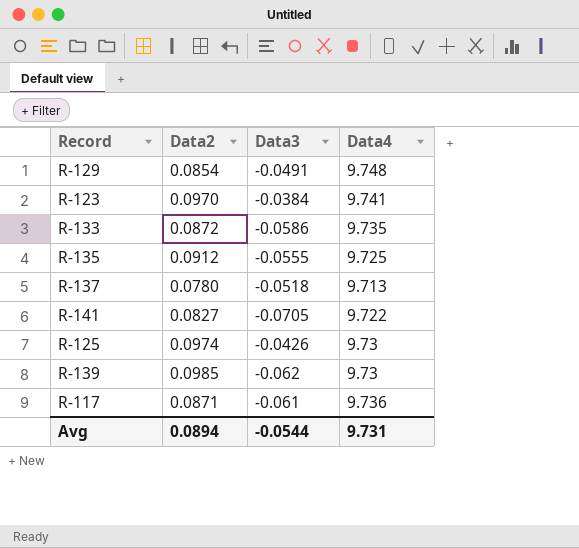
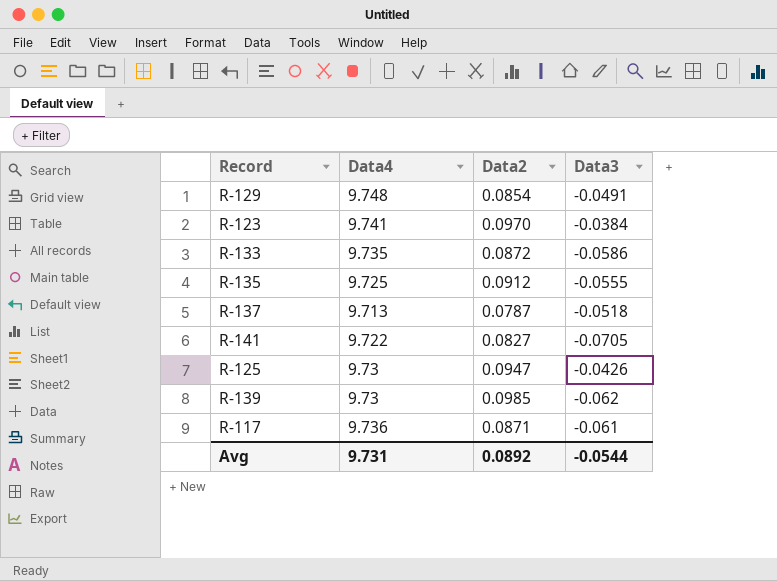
column Data4 | position: 4 -> 2
R-137 | Data2: 0.0780 -> 0.0787
R-125 | Data2: 0.0974 -> 0.0947
Avg | Data2: 0.0894 -> 0.0892

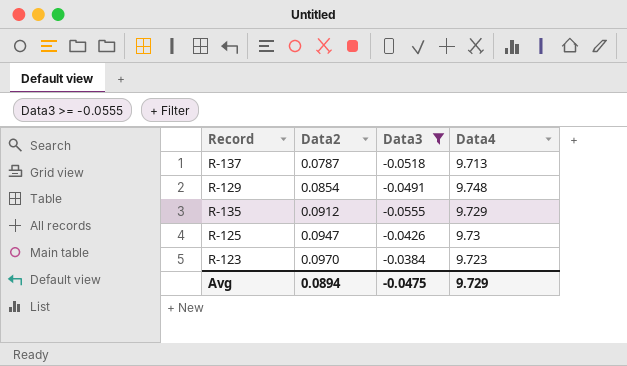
filter: none -> Data3 >= -0.0555
row order: none -> Data2 ascending
column Data4 | position: 2 -> 4
R-135 | Data4: 9.725 -> 9.729
R-123 | Data4: 9.741 -> 9.723
Avg | Data2: 0.0892 -> 0.0894
Avg | Data3: -0.0544 -> -0.0475
Avg | Data4: 9.731 -> 9.729

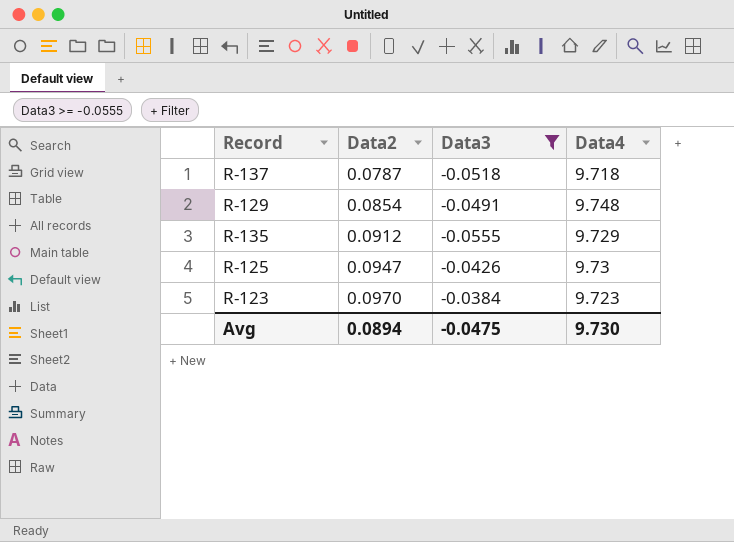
R-137 | Data4: 9.713 -> 9.718
Avg | Data4: 9.729 -> 9.730

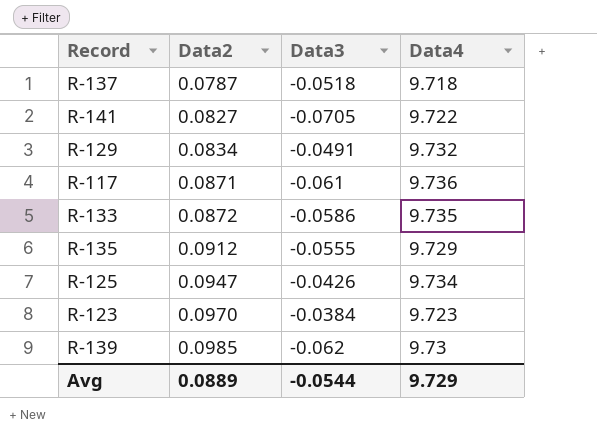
filter: Data3 >= -0.0555 -> none
R-129 | Data2: 0.0854 -> 0.0834
R-129 | Data4: 9.748 -> 9.732
R-125 | Data4: 9.73 -> 9.734
Avg | Data2: 0.0894 -> 0.0889
Avg | Data3: -0.0475 -> -0.0544
Avg | Data4: 9.730 -> 9.729

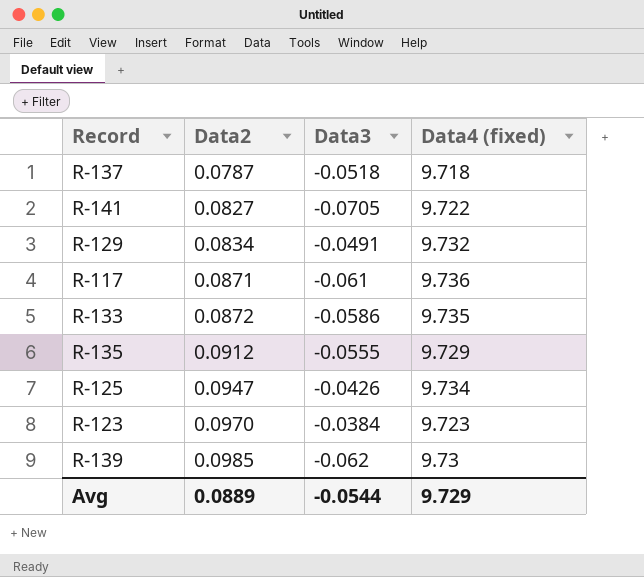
column name: Data4 -> Data4 (fixed)

